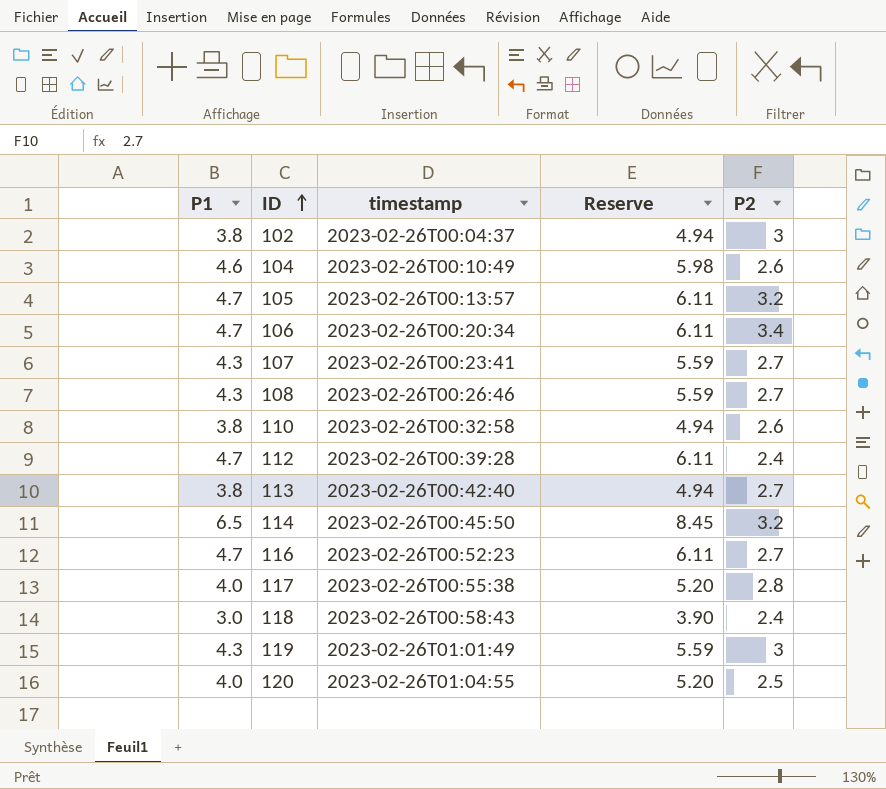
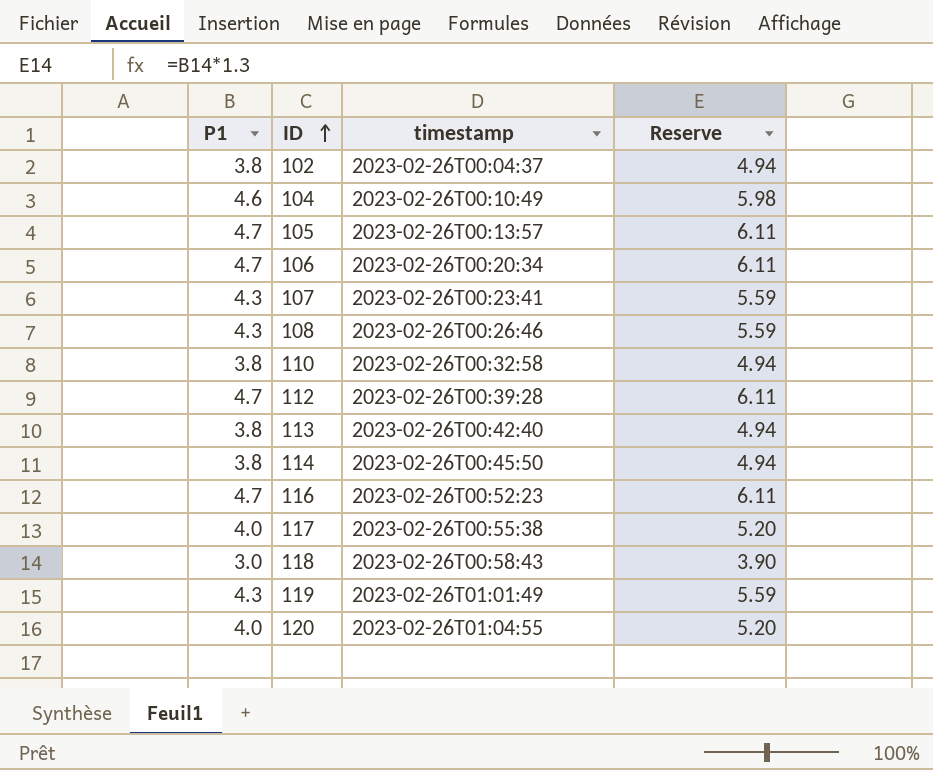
column P2 | position: 5 -> none
114 | P1: 6.5 -> 3.8
114 | Reserve: 8.45 -> 4.94

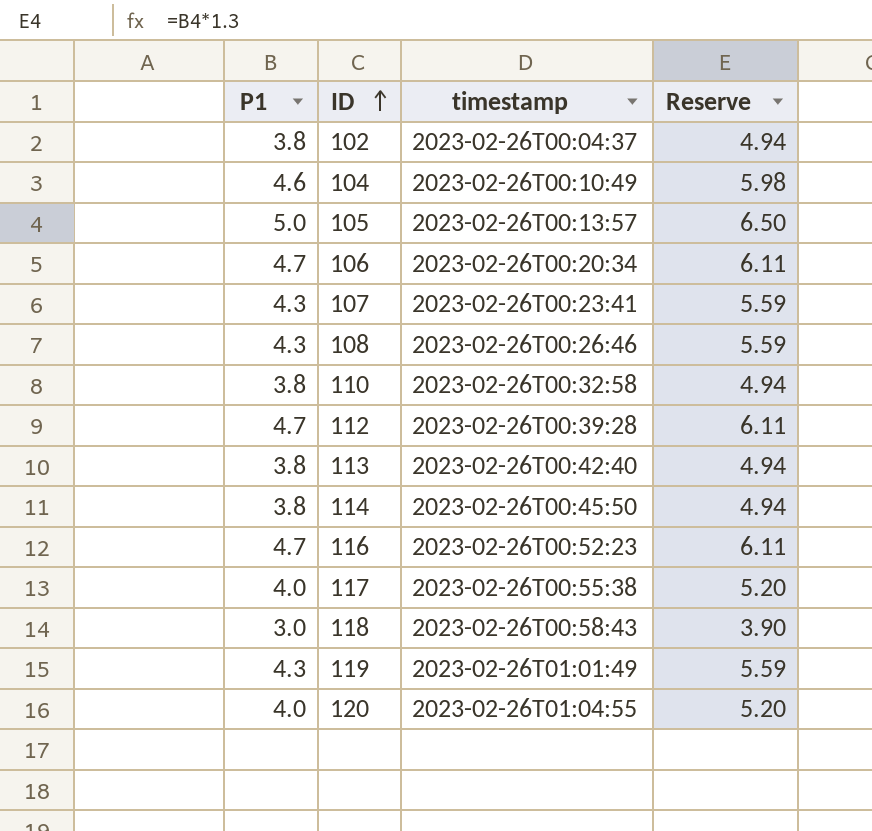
105 | P1: 4.7 -> 5.0
105 | Reserve: 6.11 -> 6.50

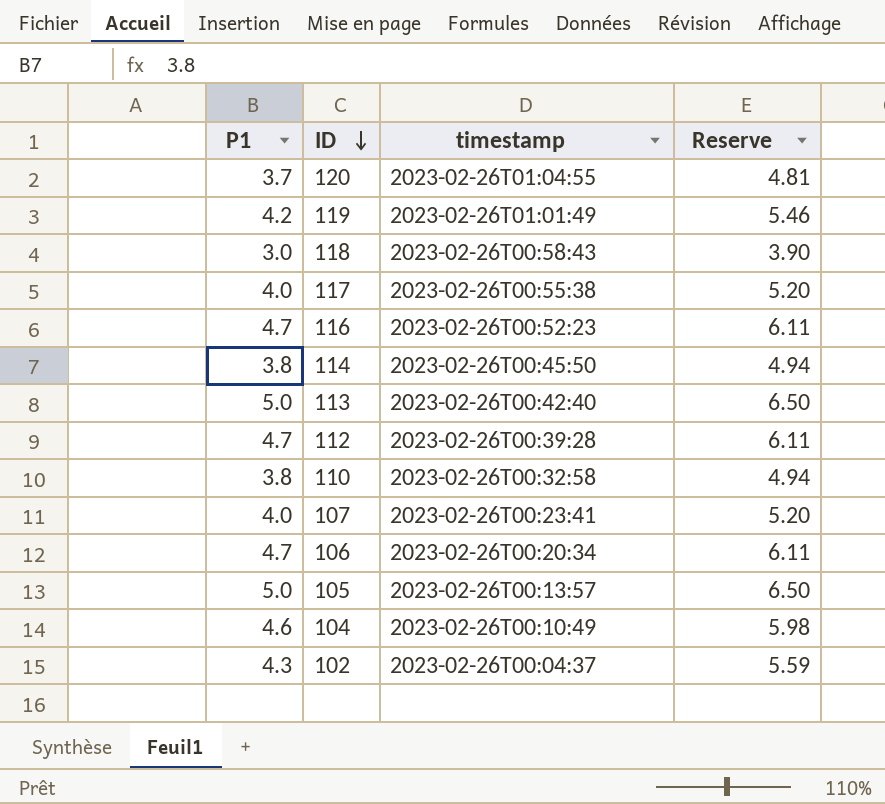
row order: ID ascending -> ID descending
row 108: 4.3 | 2023-02-26T00:26:46 | 5.59 -> none
120 | P1: 4.0 -> 3.7
120 | Reserve: 5.20 -> 4.81
119 | P1: 4.3 -> 4.2
119 | Reserve: 5.59 -> 5.46
113 | P1: 3.8 -> 5.0
113 | Reserve: 4.94 -> 6.50
107 | P1: 4.3 -> 4.0
107 | Reserve: 5.59 -> 5.20
102 | P1: 3.8 -> 4.3
102 | Reserve: 4.94 -> 5.59

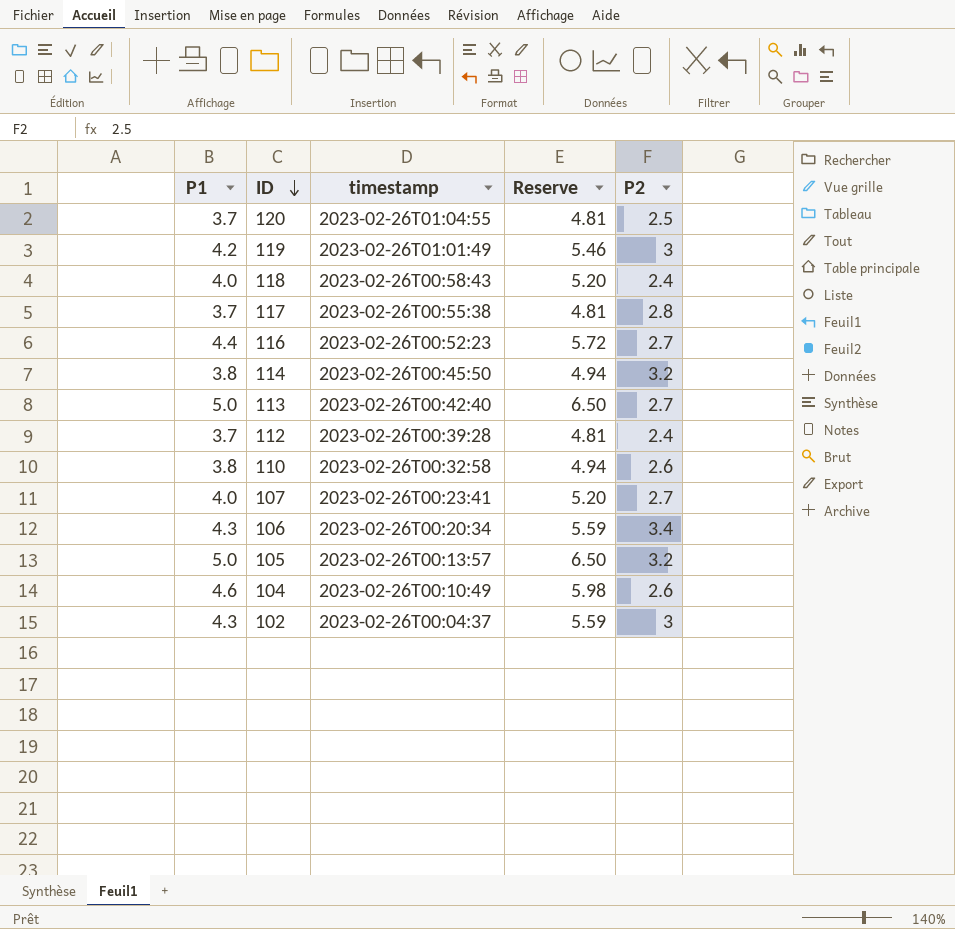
column P2 | position: none -> 5
118 | P1: 3.0 -> 4.0
118 | Reserve: 3.90 -> 5.20
117 | P1: 4.0 -> 3.7
117 | Reserve: 5.20 -> 4.81
116 | P1: 4.7 -> 4.4
116 | Reserve: 6.11 -> 5.72
112 | P1: 4.7 -> 3.7
112 | Reserve: 6.11 -> 4.81
106 | P1: 4.7 -> 4.3
106 | Reserve: 6.11 -> 5.59

